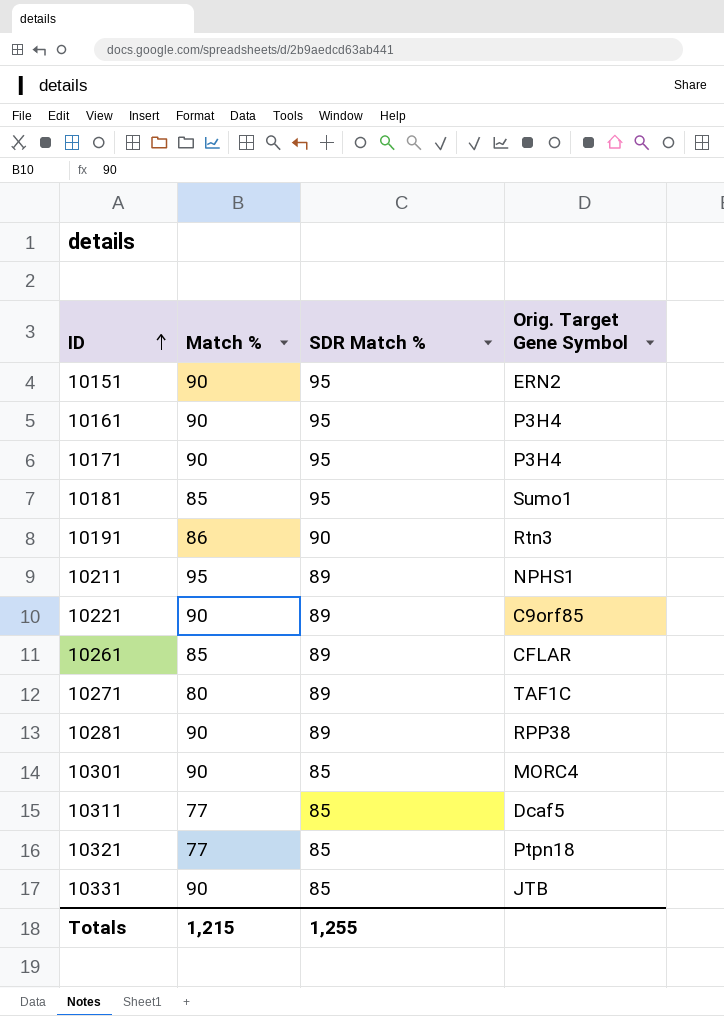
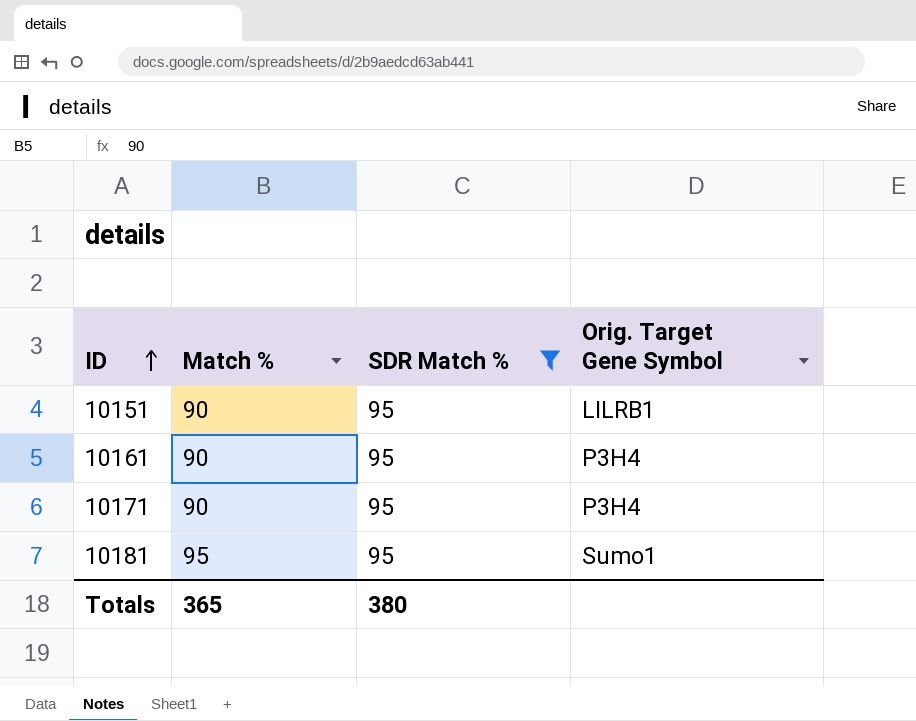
filter: none -> SDR Match % = 95
10151 | Orig. Target Gene Symbol: ERN2 -> LILRB1
10181 | Match %: 85 -> 95
Totals | Match %: 1,215 -> 365
Totals | SDR Match %: 1,255 -> 380

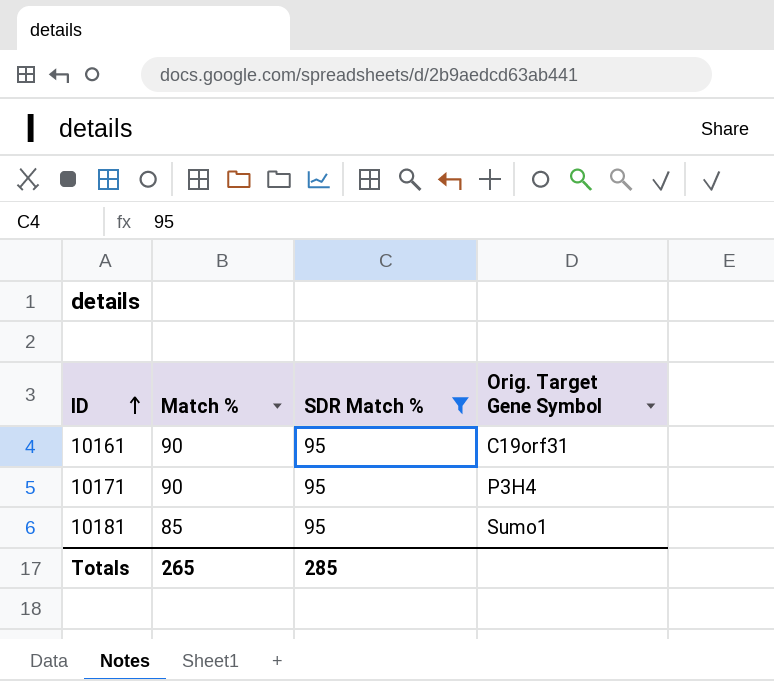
row 10151: 90 | 95 | LILRB1 -> none
10161 | Orig. Target Gene Symbol: P3H4 -> C19orf31
10181 | Match %: 95 -> 85
Totals | Match %: 365 -> 265
Totals | SDR Match %: 380 -> 285

